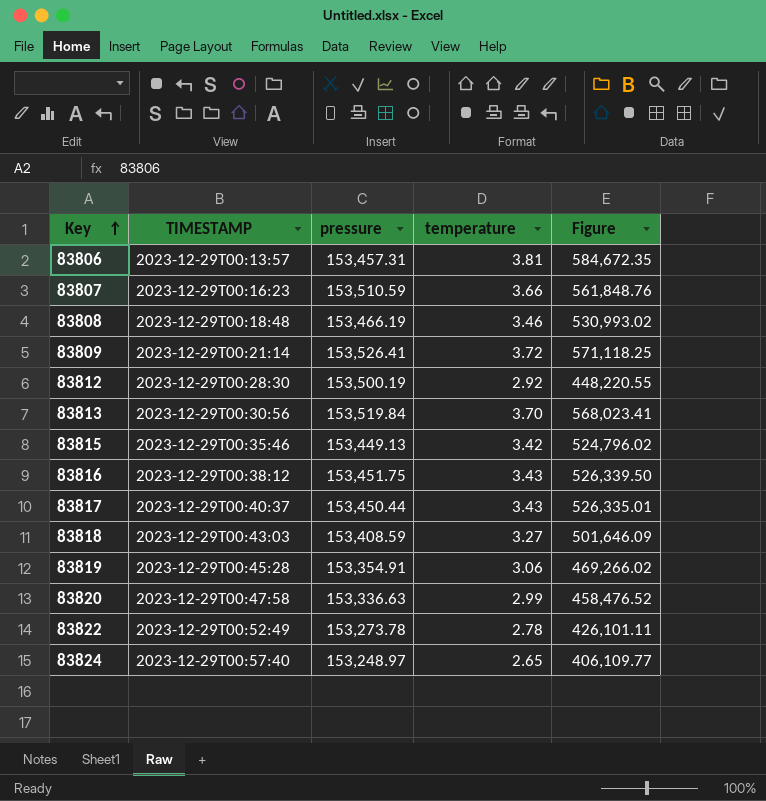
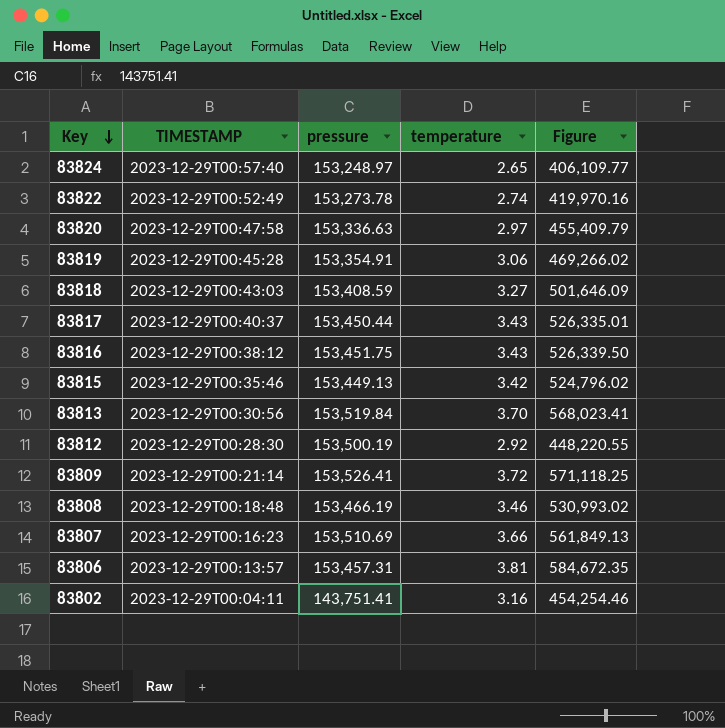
row order: Key ascending -> Key descending
83822 | temperature: 2.78 -> 2.74
83822 | Figure: 426,101.11 -> 419,970.16
83820 | temperature: 2.99 -> 2.97
83820 | Figure: 458,476.52 -> 455,409.79
83807 | pressure: 153,510.59 -> 153,510.69
83807 | Figure: 561,848.76 -> 561,849.13
row 83802: none -> 2023-12-29T00:04:11 | 143,751.41 | 3.16 | 454,254.46

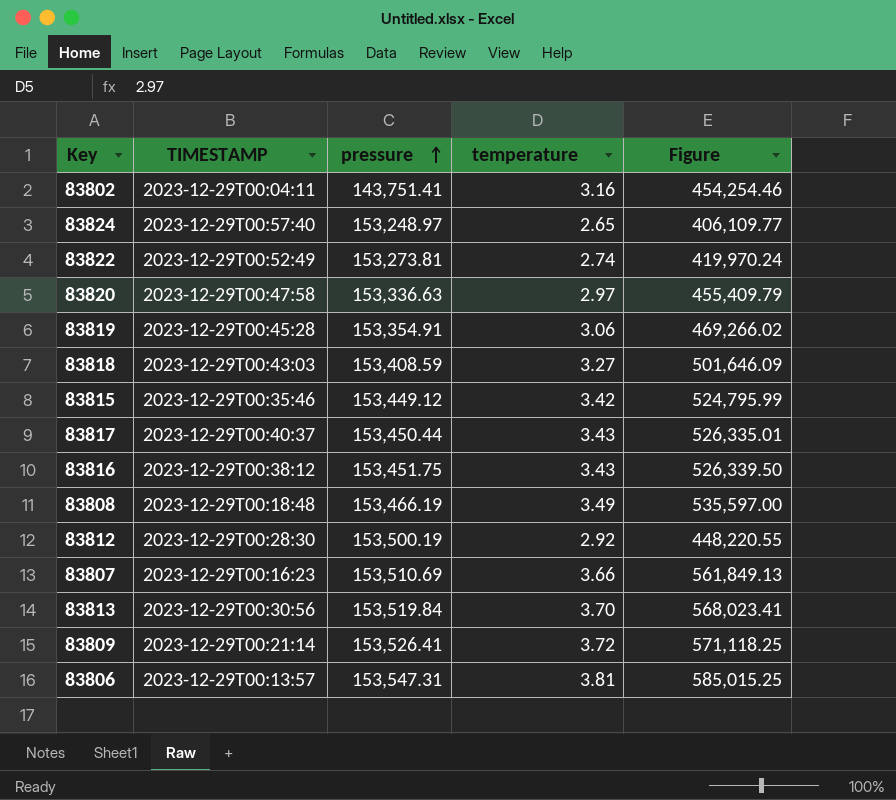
row order: Key descending -> pressure ascending
83822 | pressure: 153,273.78 -> 153,273.81
83822 | Figure: 419,970.16 -> 419,970.24
83815 | pressure: 153,449.13 -> 153,449.12
83815 | Figure: 524,796.02 -> 524,795.99
83808 | temperature: 3.46 -> 3.49
83808 | Figure: 530,993.02 -> 535,597.00
83806 | pressure: 153,457.31 -> 153,547.31
83806 | Figure: 584,672.35 -> 585,015.25

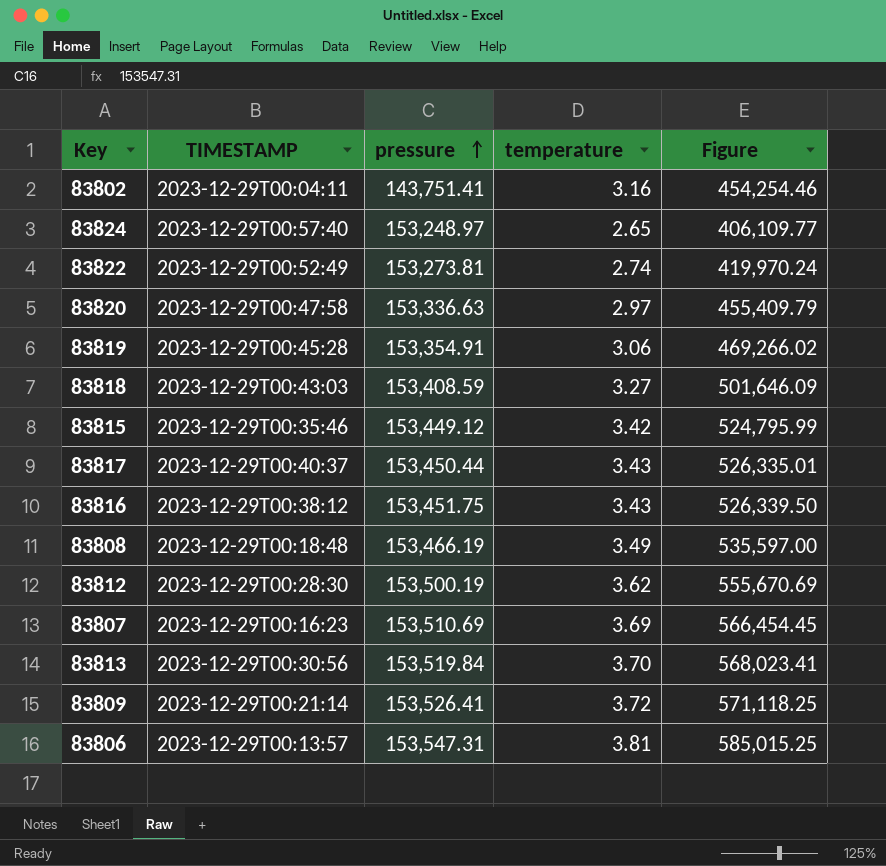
83812 | temperature: 2.92 -> 3.62
83812 | Figure: 448,220.55 -> 555,670.69
83807 | temperature: 3.66 -> 3.69
83807 | Figure: 561,849.13 -> 566,454.45

